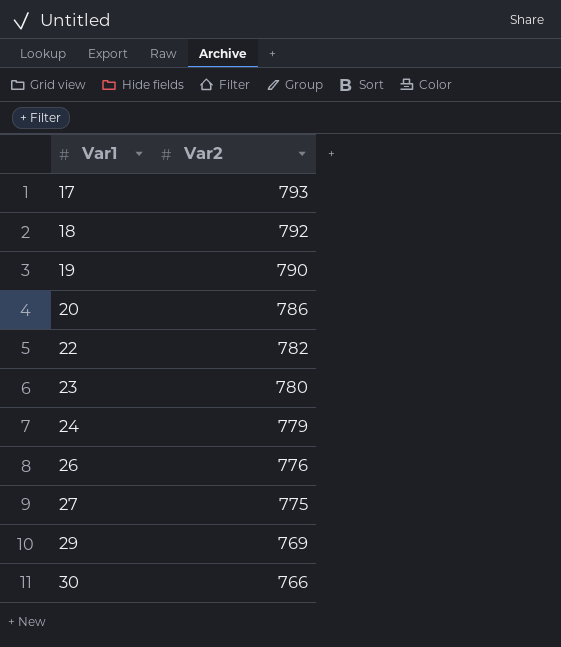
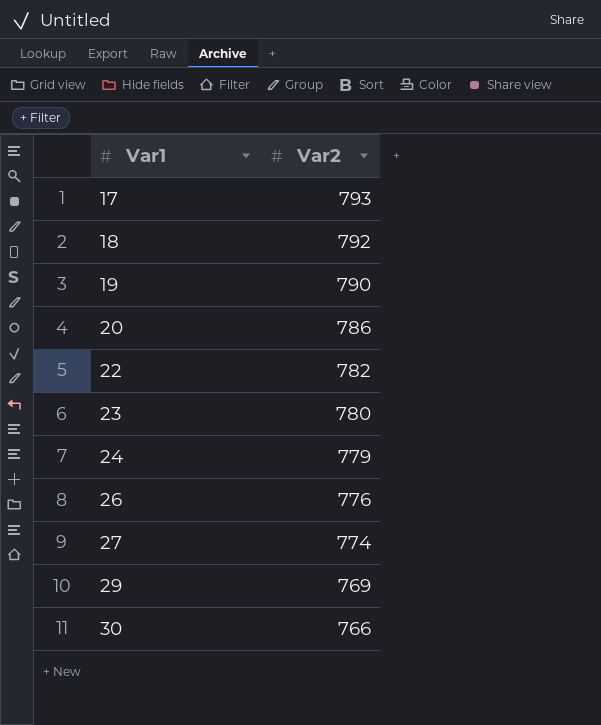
27 | Var2: 775 -> 774

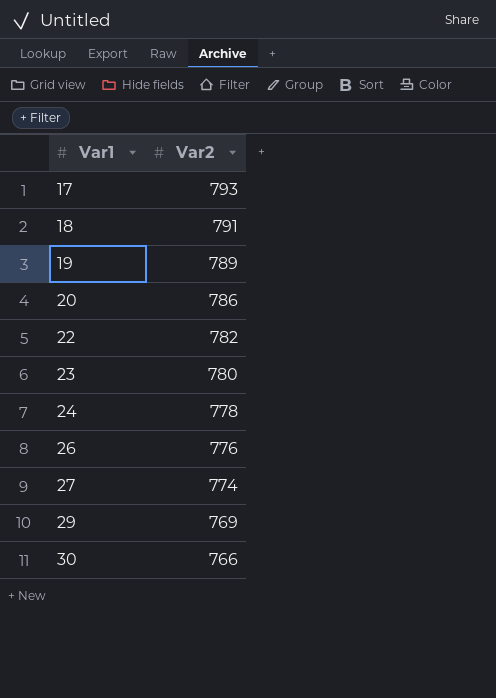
18 | Var2: 792 -> 791
19 | Var2: 790 -> 789
24 | Var2: 779 -> 778

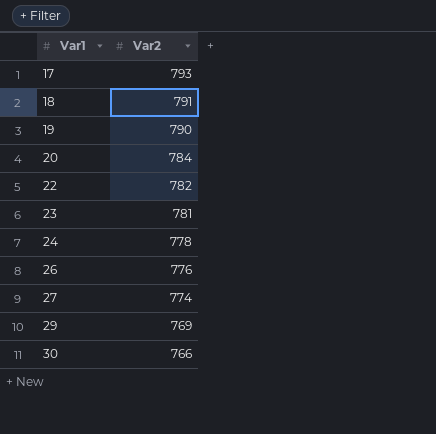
19 | Var2: 789 -> 790
20 | Var2: 786 -> 784
23 | Var2: 780 -> 781

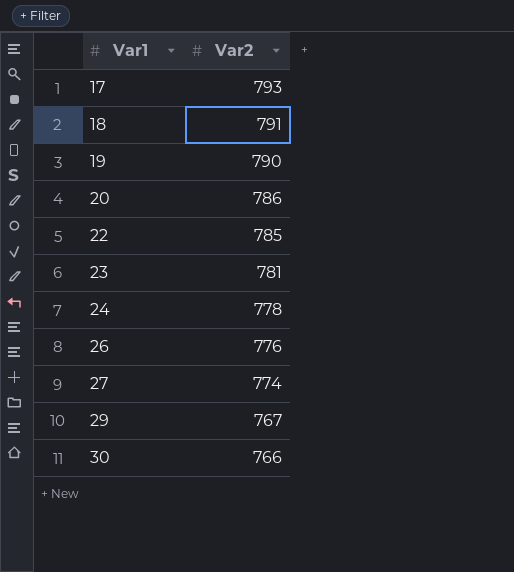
20 | Var2: 784 -> 786
22 | Var2: 782 -> 785
29 | Var2: 769 -> 767

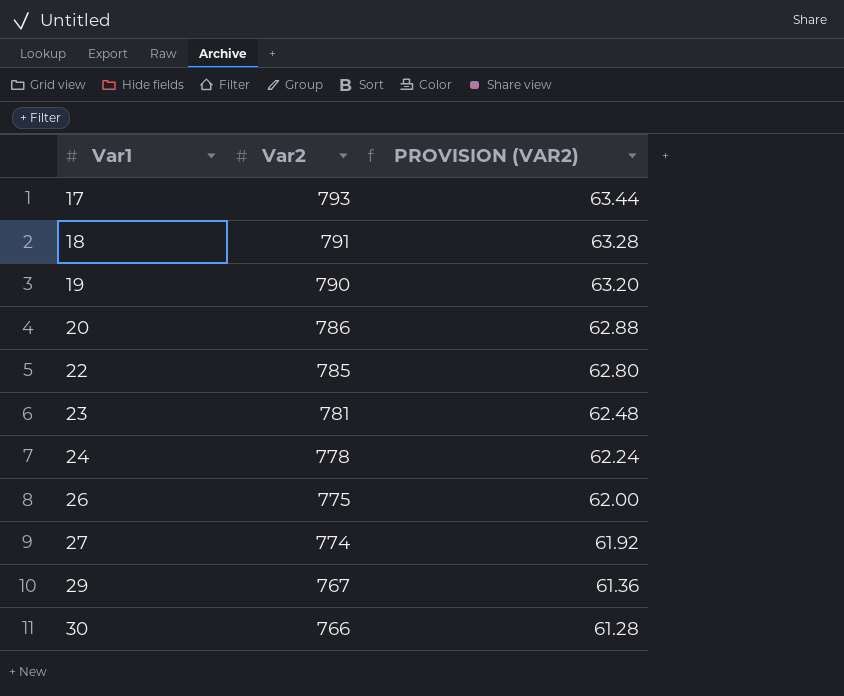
column PROVISION (VAR2) | formula: none -> [Var2] * 0.08
26 | Var2: 776 -> 775

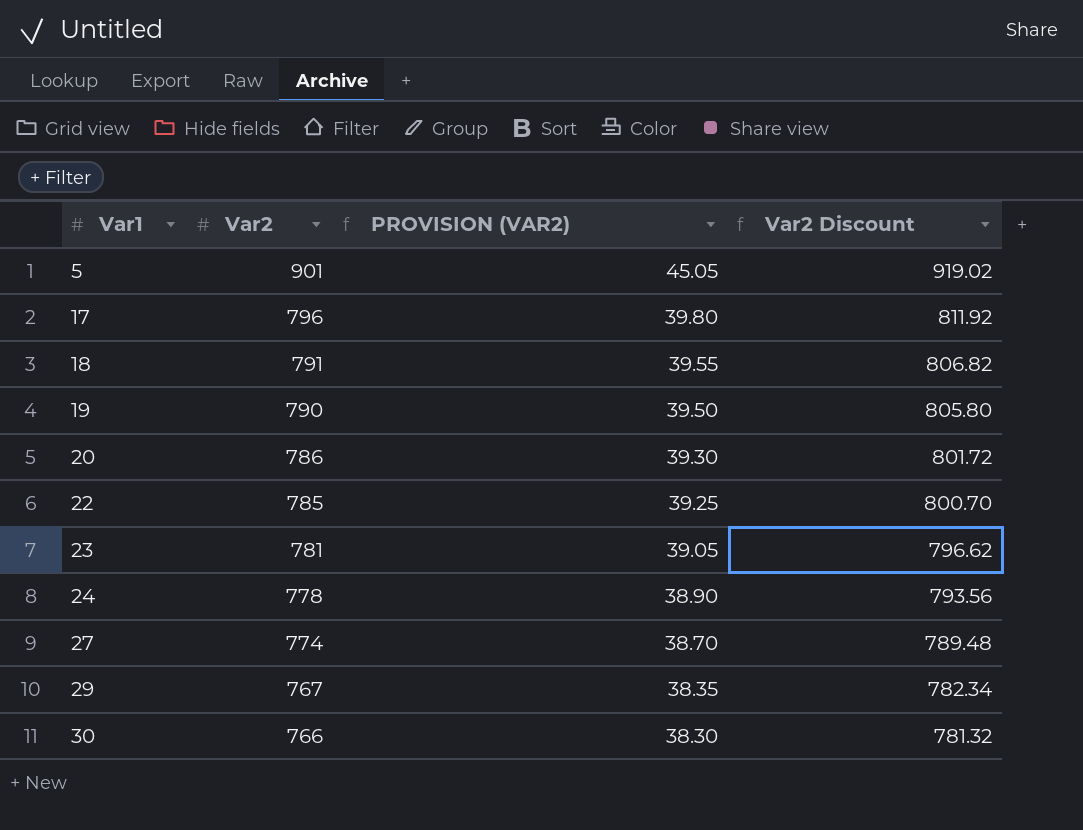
column PROVISION (VAR2) | formula: [Var2] * 0.08 -> [Var2] * 0.05
column Var2 Discount | formula: none -> [Var2] * 1.02
row 26: 775 | 62.00 -> none
row 5: none -> 901 | 45.05 | 919.02
17 | Var2: 793 -> 796

